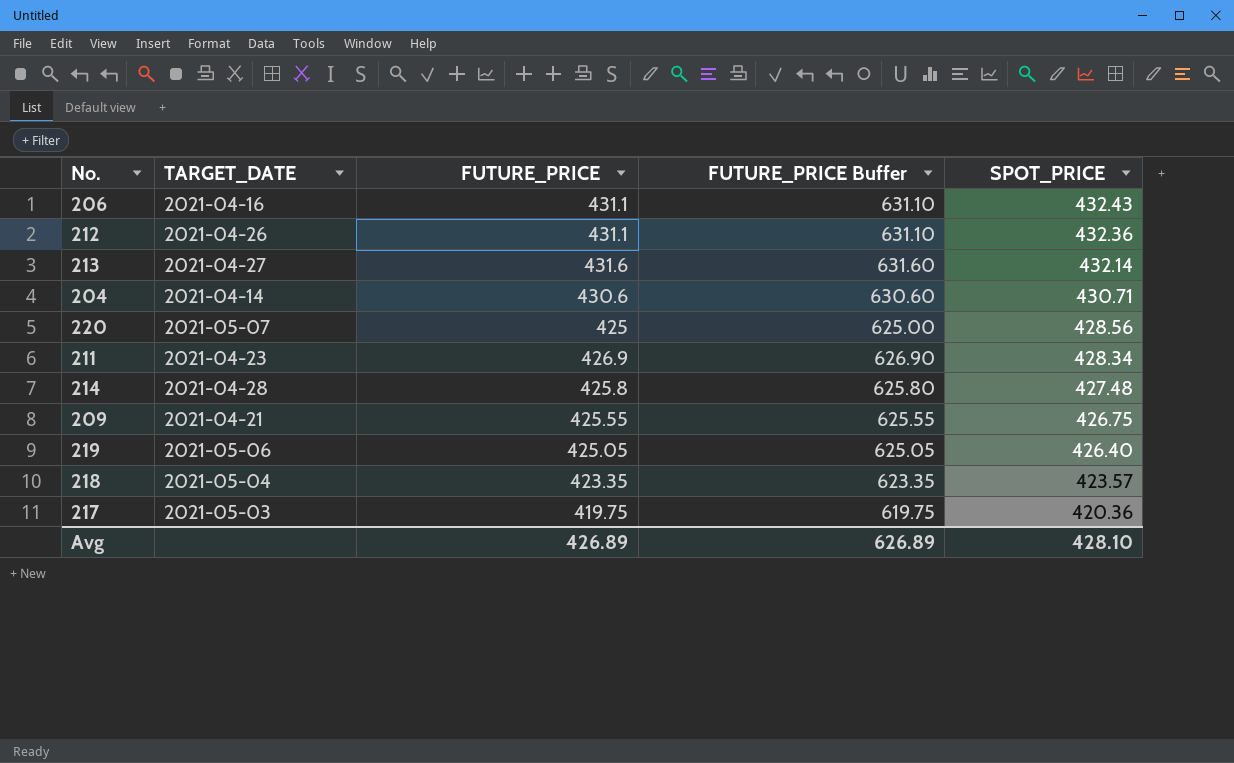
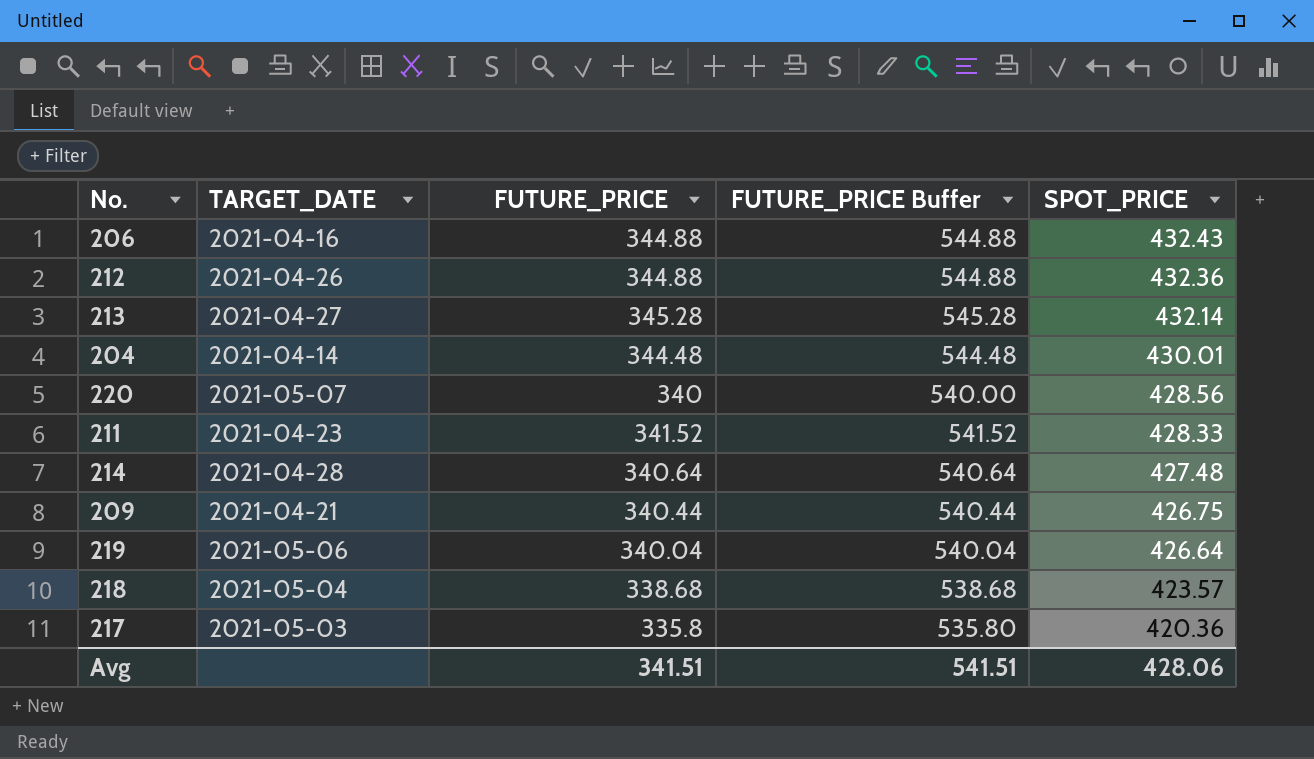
206 | FUTURE_PRICE: 431.1 -> 344.88
206 | FUTURE_PRICE Buffer: 631.10 -> 544.88
212 | FUTURE_PRICE: 431.1 -> 344.88
212 | FUTURE_PRICE Buffer: 631.10 -> 544.88
213 | FUTURE_PRICE: 431.6 -> 345.28
213 | FUTURE_PRICE Buffer: 631.60 -> 545.28
204 | FUTURE_PRICE: 430.6 -> 344.48
204 | FUTURE_PRICE Buffer: 630.60 -> 544.48
204 | SPOT_PRICE: 430.71 -> 430.01
220 | FUTURE_PRICE: 425 -> 340
220 | FUTURE_PRICE Buffer: 625.00 -> 540.00
211 | FUTURE_PRICE: 426.9 -> 341.52
211 | FUTURE_PRICE Buffer: 626.90 -> 541.52
211 | SPOT_PRICE: 428.34 -> 428.33
214 | FUTURE_PRICE: 425.8 -> 340.64
214 | FUTURE_PRICE Buffer: 625.80 -> 540.64
209 | FUTURE_PRICE: 425.55 -> 340.44
209 | FUTURE_PRICE Buffer: 625.55 -> 540.44
219 | FUTURE_PRICE: 425.05 -> 340.04
219 | FUTURE_PRICE Buffer: 625.05 -> 540.04
219 | SPOT_PRICE: 426.40 -> 426.64
218 | FUTURE_PRICE: 423.35 -> 338.68
218 | FUTURE_PRICE Buffer: 623.35 -> 538.68
217 | FUTURE_PRICE: 419.75 -> 335.8
217 | FUTURE_PRICE Buffer: 619.75 -> 535.80
Avg | FUTURE_PRICE: 426.89 -> 341.51
Avg | FUTURE_PRICE Buffer: 626.89 -> 541.51
Avg | SPOT_PRICE: 428.10 -> 428.06

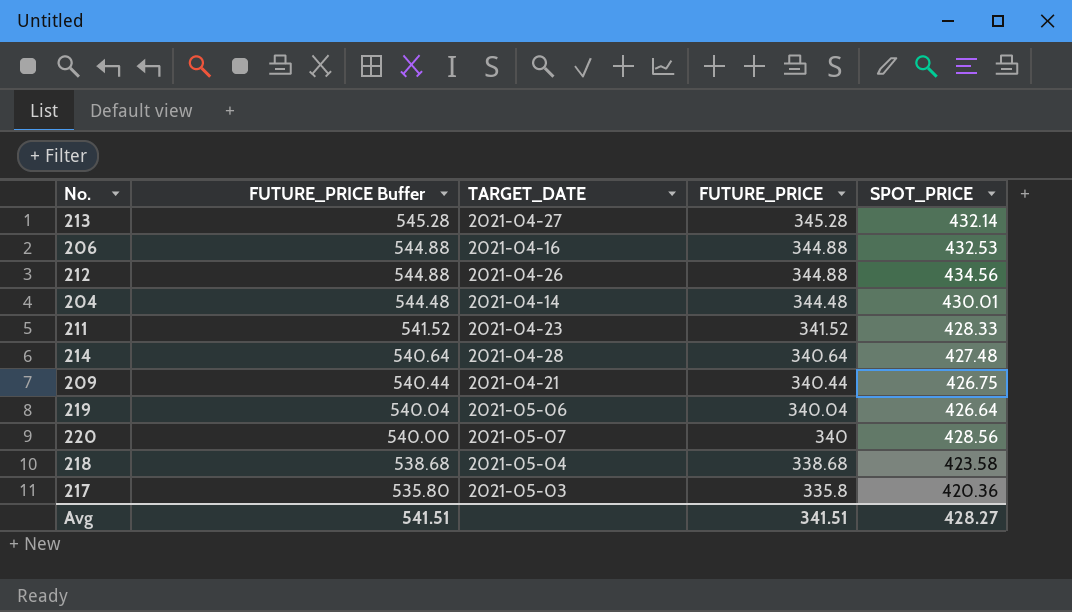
row order: SPOT_PRICE descending -> FUTURE_PRICE Buffer descending
column FUTURE_PRICE Buffer | position: 4 -> 2
206 | SPOT_PRICE: 432.43 -> 432.53
212 | SPOT_PRICE: 432.36 -> 434.56
218 | SPOT_PRICE: 423.57 -> 423.58
Avg | SPOT_PRICE: 428.06 -> 428.27

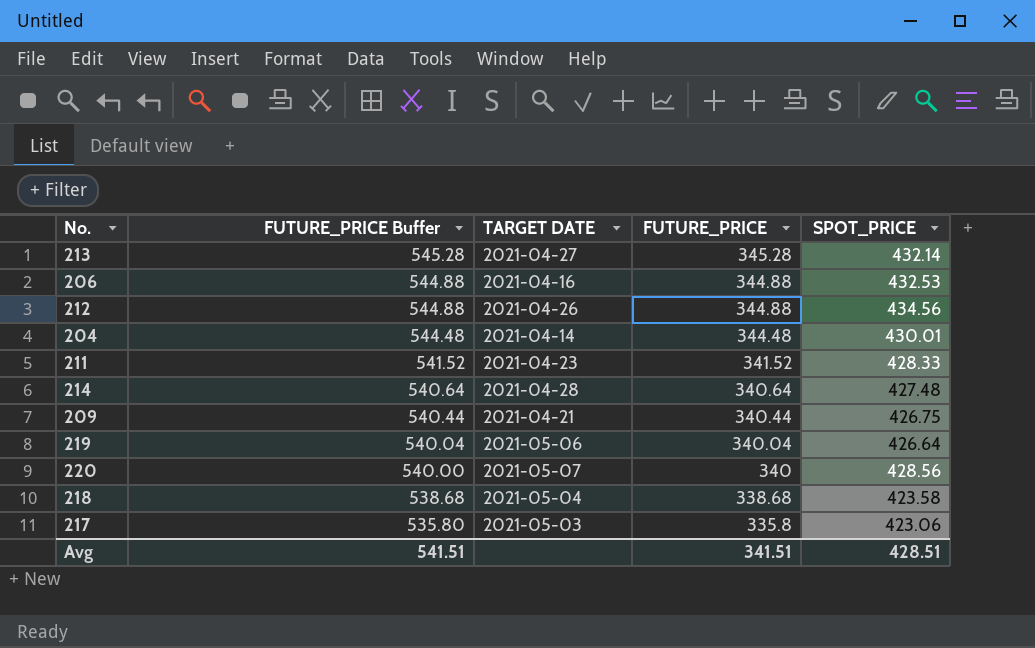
column name: TARGET_DATE -> TARGET DATE
217 | SPOT_PRICE: 420.36 -> 423.06
Avg | SPOT_PRICE: 428.27 -> 428.51

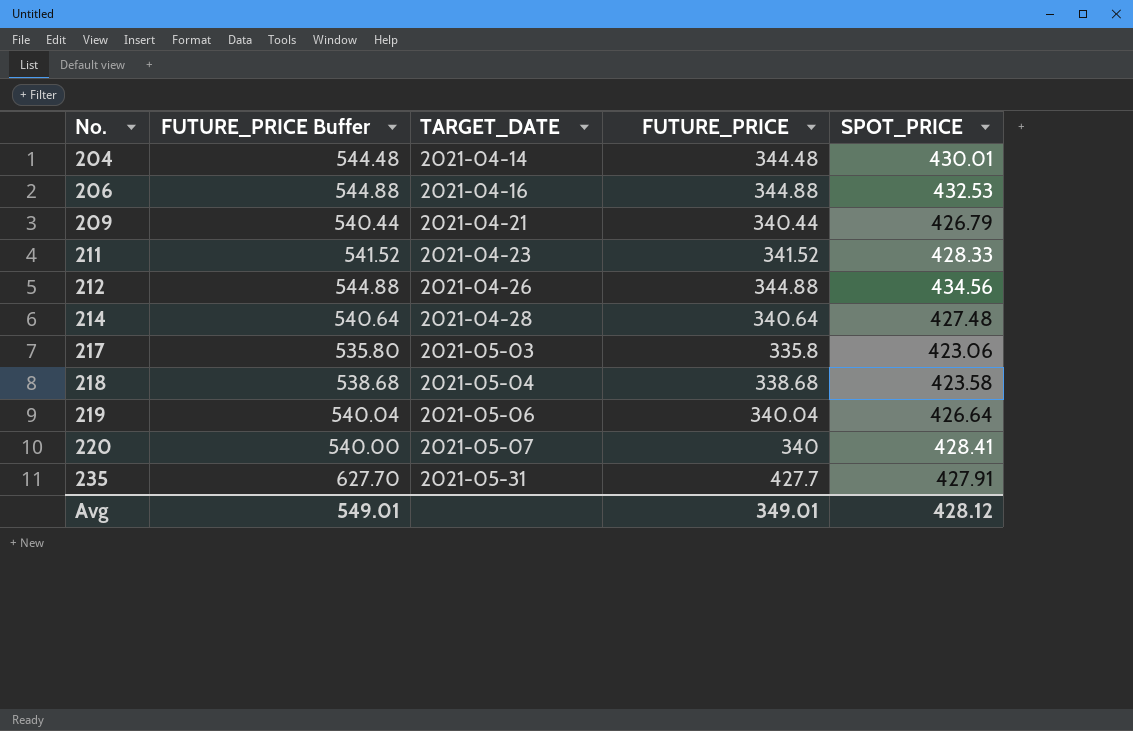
row order: FUTURE_PRICE Buffer descending -> No. ascending
column name: TARGET DATE -> TARGET_DATE
row 213: 545.28 | 2021-04-27 | 345.28 | 432.14 -> none
209 | SPOT_PRICE: 426.75 -> 426.79
220 | SPOT_PRICE: 428.56 -> 428.41
row 235: none -> 627.70 | 2021-05-31 | 427.7 | 427.91
Avg | FUTURE_PRICE Buffer: 541.51 -> 549.01
Avg | FUTURE_PRICE: 341.51 -> 349.01
Avg | SPOT_PRICE: 428.51 -> 428.12

